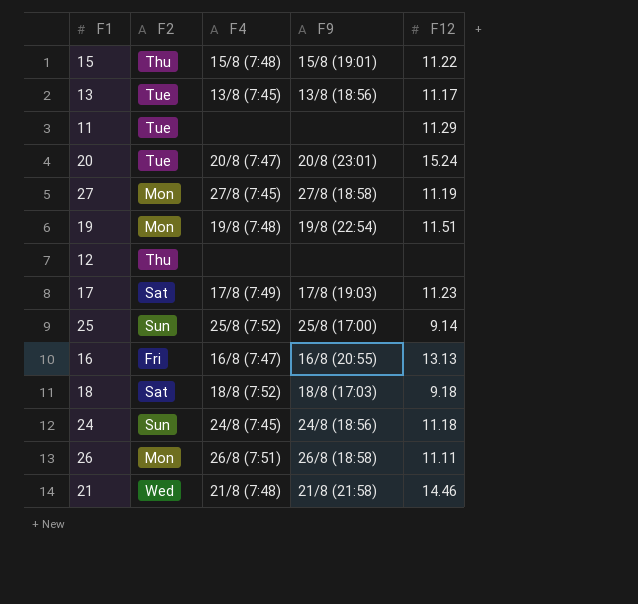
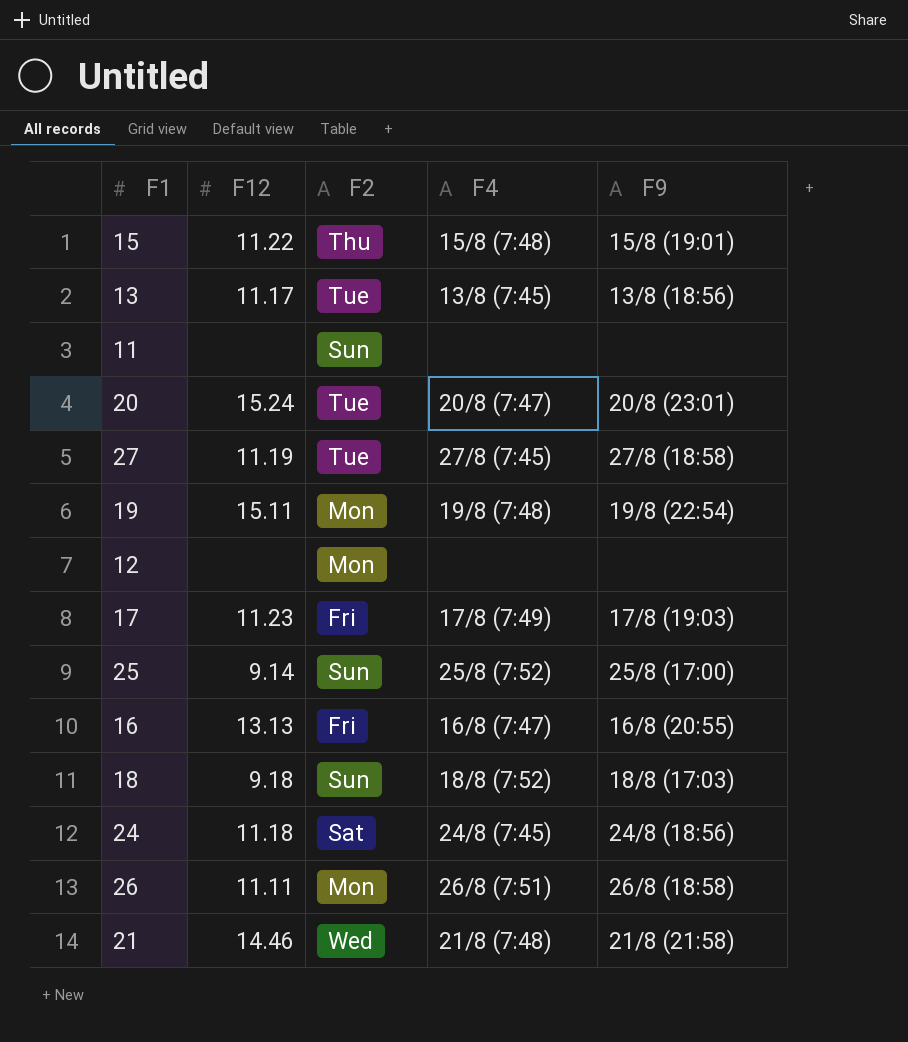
column F12 | position: 5 -> 2
11 | F12: 11.29 -> none
11 | F2: Tue -> Sun
27 | F2: Mon -> Tue
19 | F12: 11.51 -> 15.11
12 | F2: Thu -> Mon
17 | F2: Sat -> Fri
18 | F2: Sat -> Sun
24 | F2: Sun -> Sat

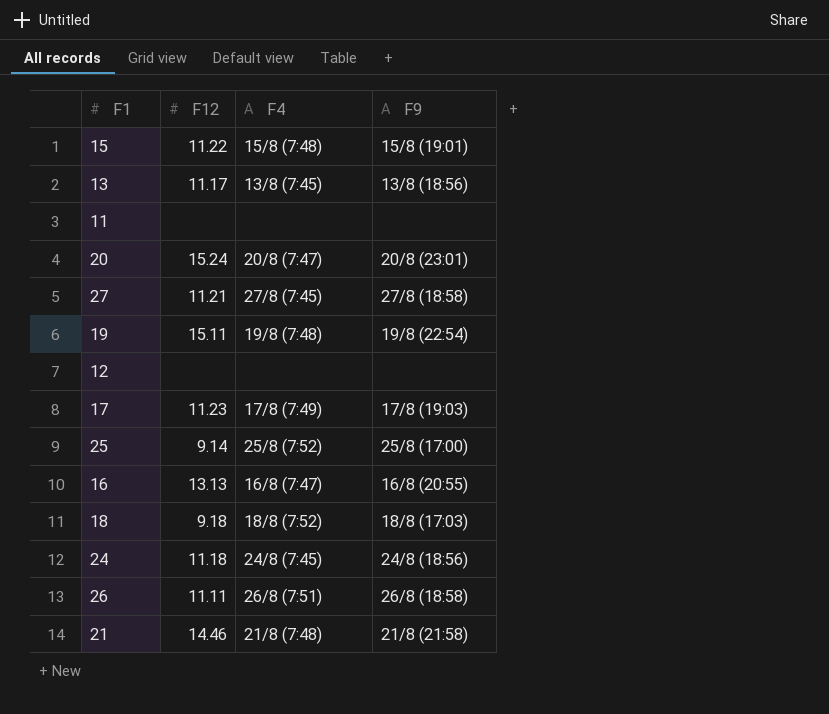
column F2 | position: 3 -> none
27 | F12: 11.19 -> 11.21

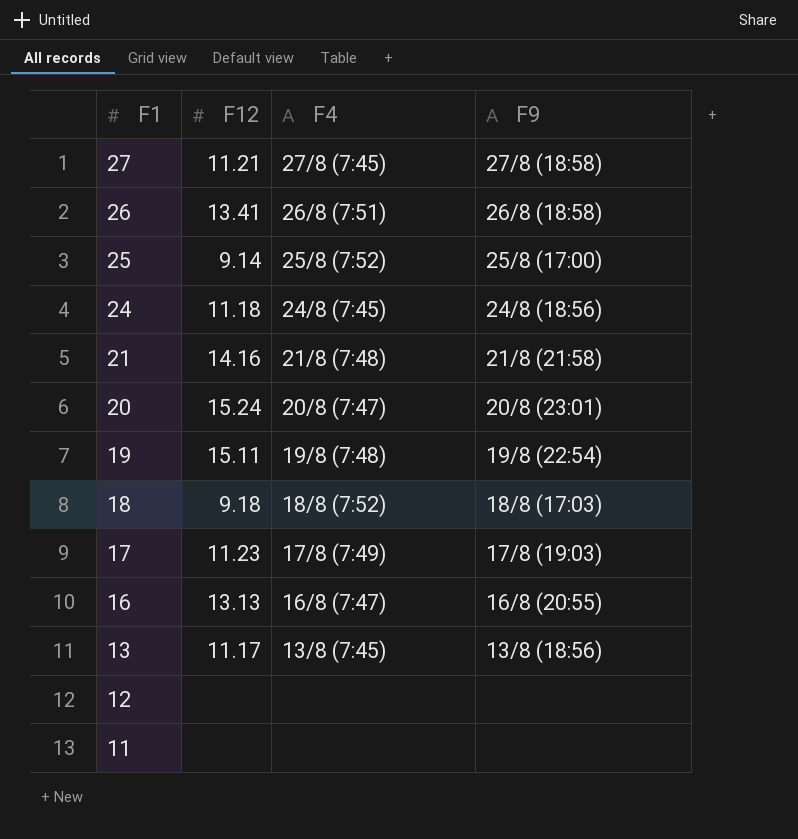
row order: none -> F1 descending
row 15: 11.22 | 15/8 (7:48) | 15/8 (19:01) -> none
26 | F12: 11.11 -> 13.41
21 | F12: 14.46 -> 14.16

